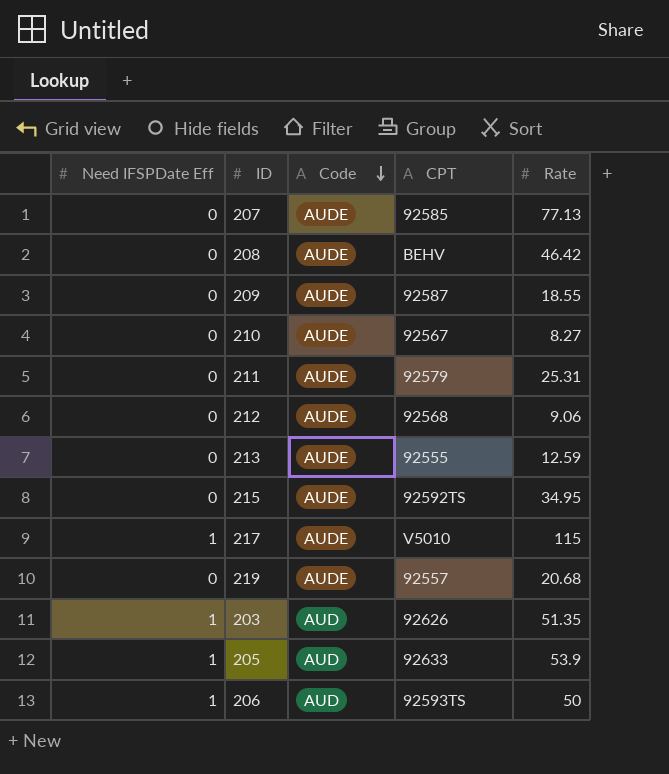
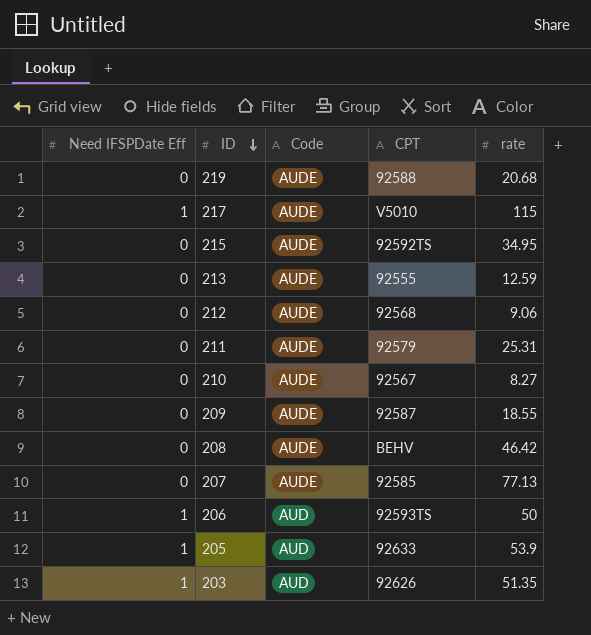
row order: Code descending -> ID descending
column name: Rate -> rate
219 | CPT: 92557 -> 92588

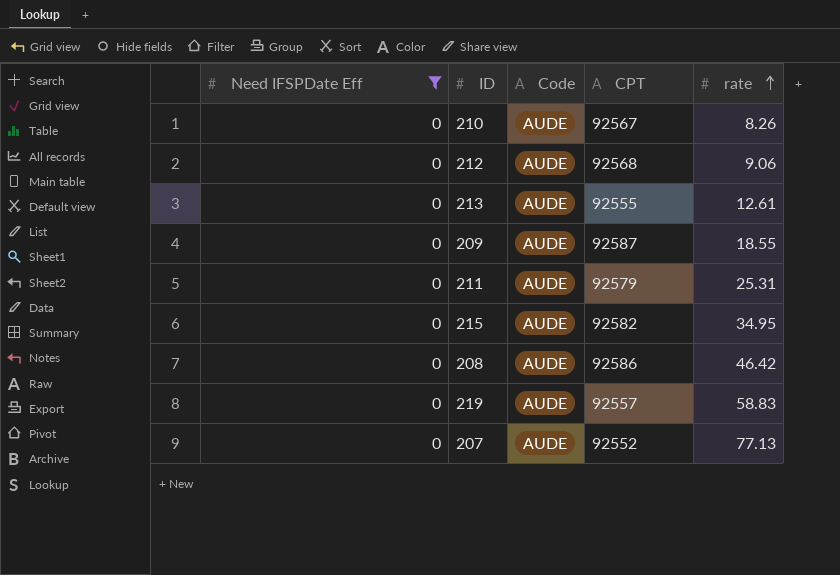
filter: none -> Need IFSPDate Eff = 0
row order: ID descending -> rate ascending
210 | rate: 8.27 -> 8.26
213 | rate: 12.59 -> 12.61
215 | CPT: 92592TS -> 92582
208 | CPT: BEHV -> 92586
219 | CPT: 92588 -> 92557
219 | rate: 20.68 -> 58.83
207 | CPT: 92585 -> 92552

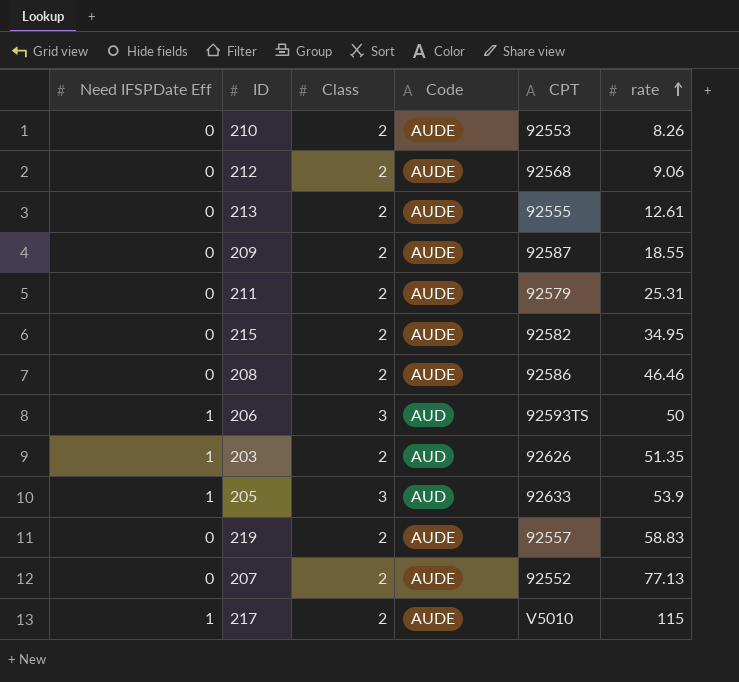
filter: Need IFSPDate Eff = 0 -> none
column Class | position: none -> 3
210 | CPT: 92567 -> 92553
208 | rate: 46.42 -> 46.46

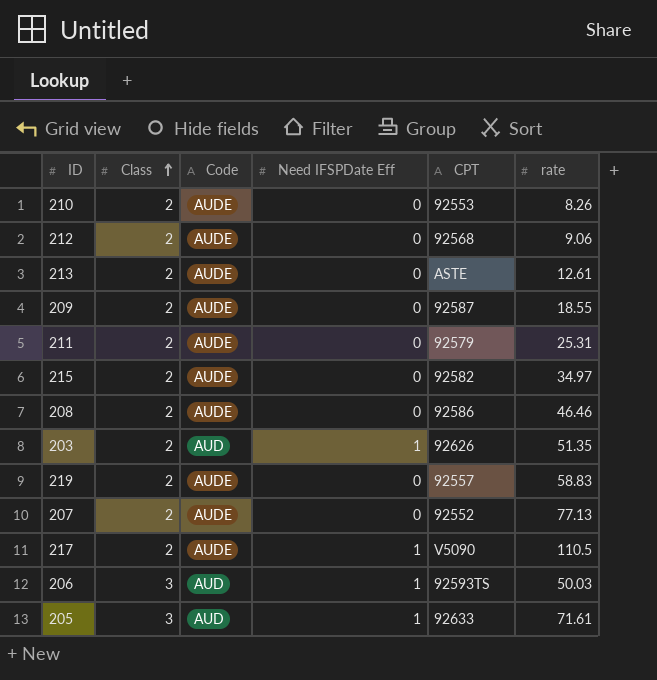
row order: rate ascending -> Class ascending
column Need IFSPDate Eff | position: 1 -> 4
213 | CPT: 92555 -> ASTE
215 | rate: 34.95 -> 34.97
217 | CPT: V5010 -> V5090
217 | rate: 115 -> 110.5
206 | rate: 50 -> 50.03
205 | rate: 53.9 -> 71.61

